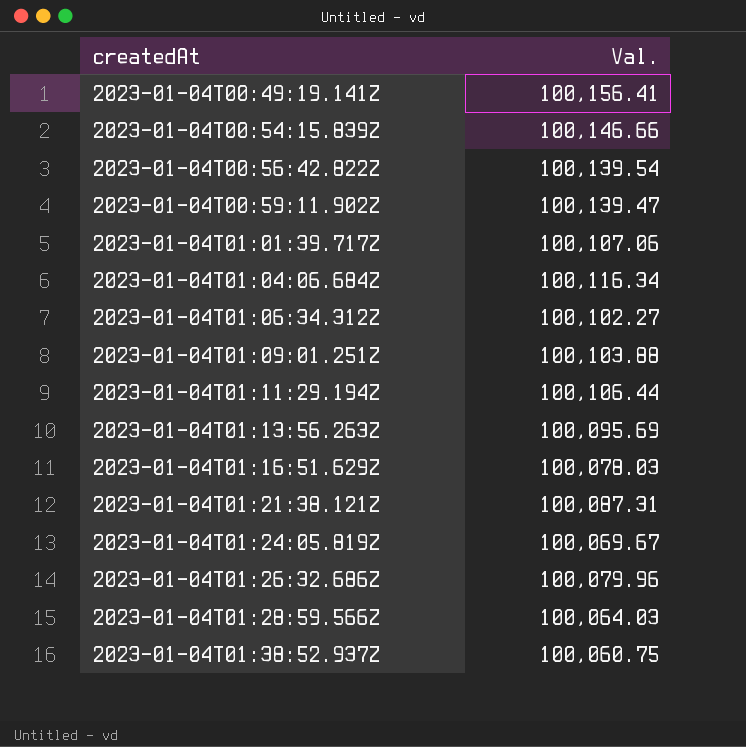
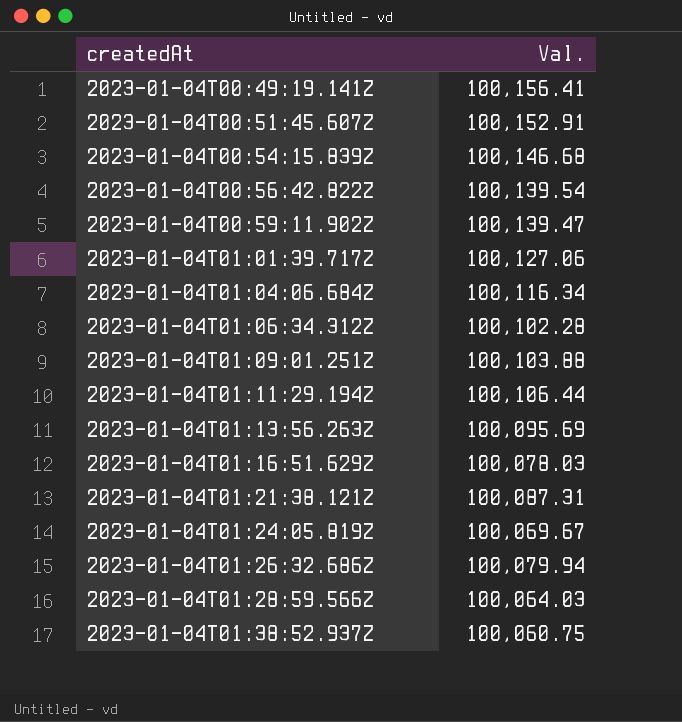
row 2023-01-04T00:51:45.607Z: none -> 100,152.91
2023-01-04T00:54:15.839Z | Val.: 100,146.66 -> 100,146.68
2023-01-04T01:01:39.717Z | Val.: 100,107.06 -> 100,127.06
2023-01-04T01:06:34.312Z | Val.: 100,102.27 -> 100,102.28
2023-01-04T01:26:32.686Z | Val.: 100,079.96 -> 100,079.94

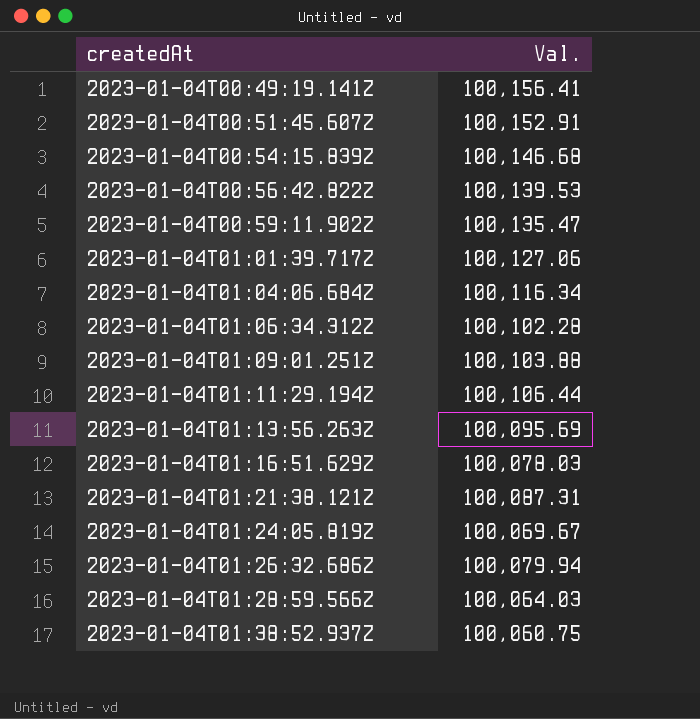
2023-01-04T00:56:42.822Z | Val.: 100,139.54 -> 100,139.53
2023-01-04T00:59:11.902Z | Val.: 100,139.47 -> 100,135.47

